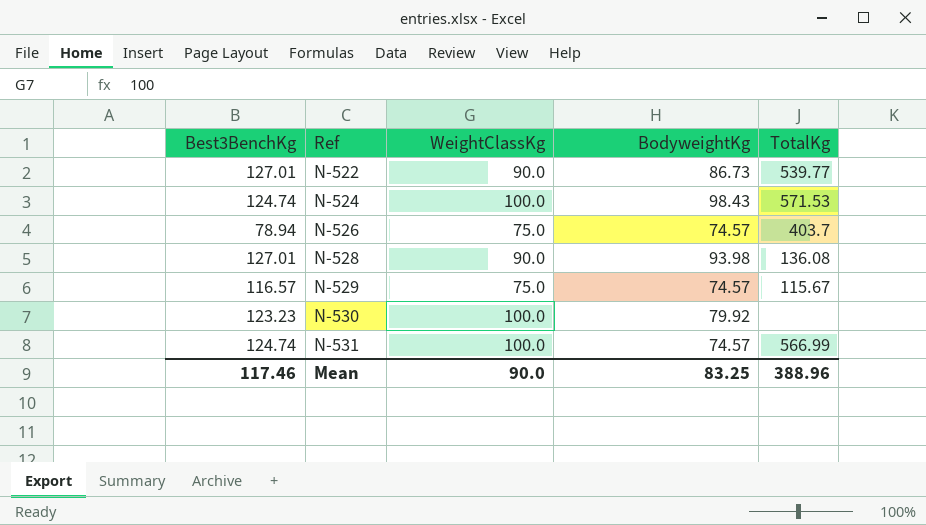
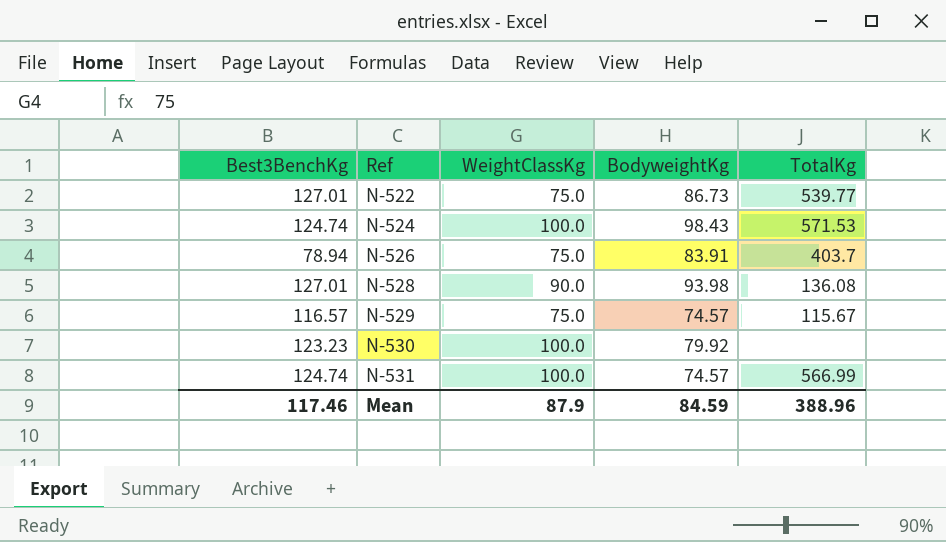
N-522 | WeightClassKg: 90.0 -> 75.0
N-526 | BodyweightKg: 74.57 -> 83.91
Mean | WeightClassKg: 90.0 -> 87.9
Mean | BodyweightKg: 83.25 -> 84.59

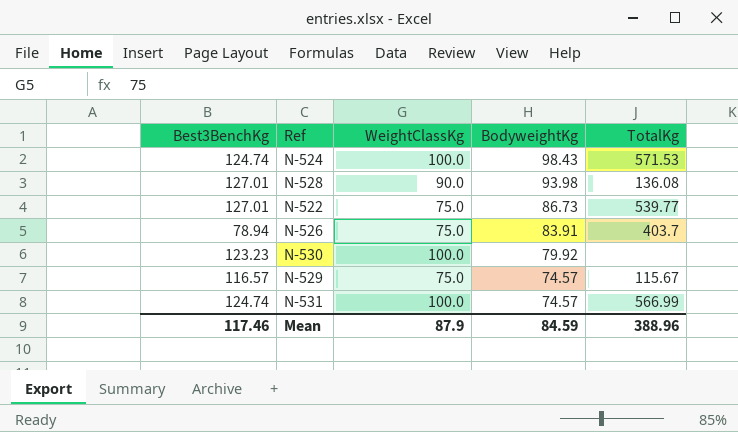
row order: Ref ascending -> BodyweightKg descending

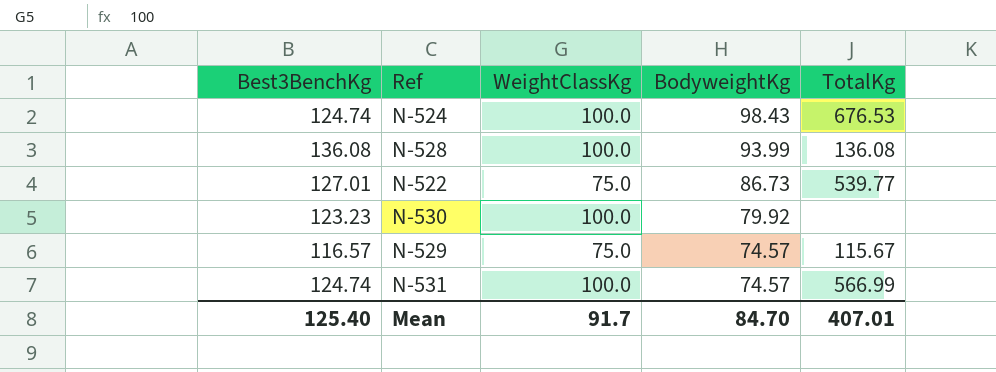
row N-526: 78.94 | 75.0 | 83.91 | 403.7 -> none
N-524 | TotalKg: 571.53 -> 676.53
N-528 | Best3BenchKg: 127.01 -> 136.08
N-528 | WeightClassKg: 90.0 -> 100.0
N-528 | BodyweightKg: 93.98 -> 93.99
Mean | Best3BenchKg: 117.46 -> 125.40
Mean | WeightClassKg: 87.9 -> 91.7
Mean | BodyweightKg: 84.59 -> 84.70
Mean | TotalKg: 388.96 -> 407.01

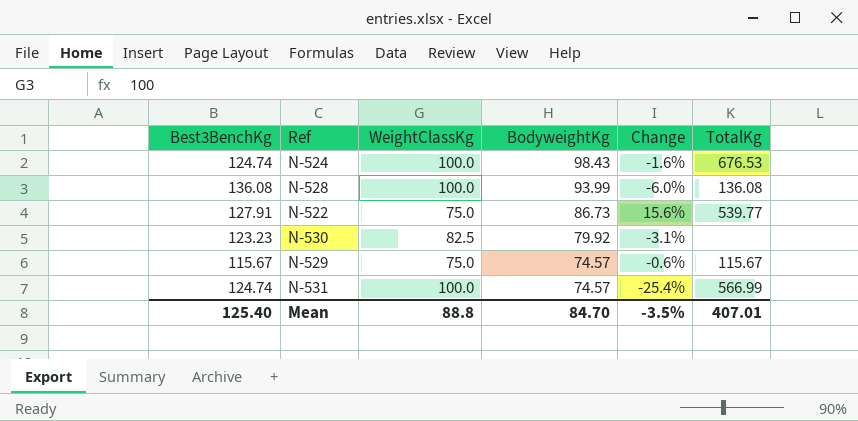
column Change | formula: none -> ([BodyweightKg] - [WeightClassKg]) / [WeightClassKg]
N-522 | Best3BenchKg: 127.01 -> 127.91
N-530 | WeightClassKg: 100.0 -> 82.5
N-529 | Best3BenchKg: 116.57 -> 115.67
Mean | WeightClassKg: 91.7 -> 88.8

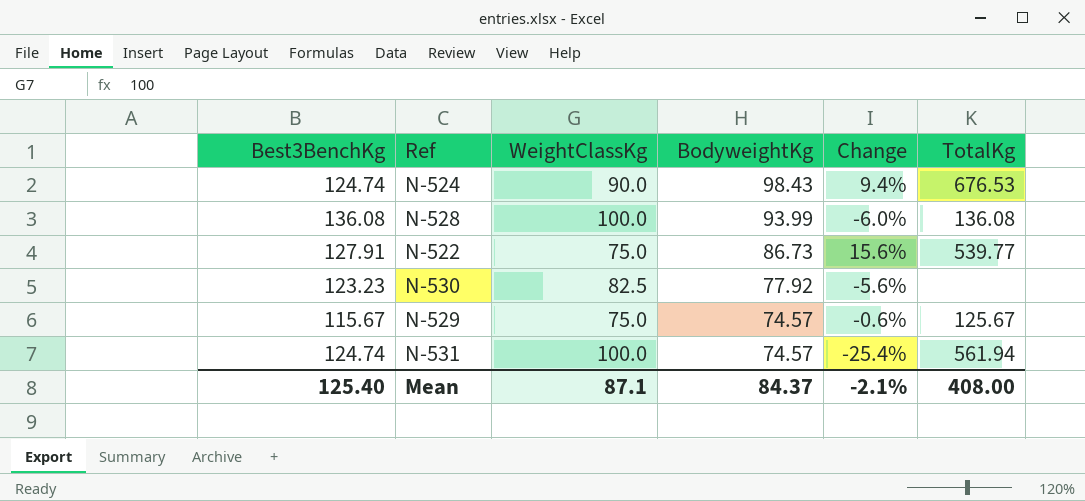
N-524 | WeightClassKg: 100.0 -> 90.0
N-524 | Change: -1.6% -> 9.4%
N-530 | BodyweightKg: 79.92 -> 77.92
N-530 | Change: -3.1% -> -5.6%
N-529 | TotalKg: 115.67 -> 125.67
N-531 | TotalKg: 566.99 -> 561.94
Mean | WeightClassKg: 88.8 -> 87.1
Mean | BodyweightKg: 84.70 -> 84.37
Mean | Change: -3.5% -> -2.1%
Mean | TotalKg: 407.01 -> 408.00

